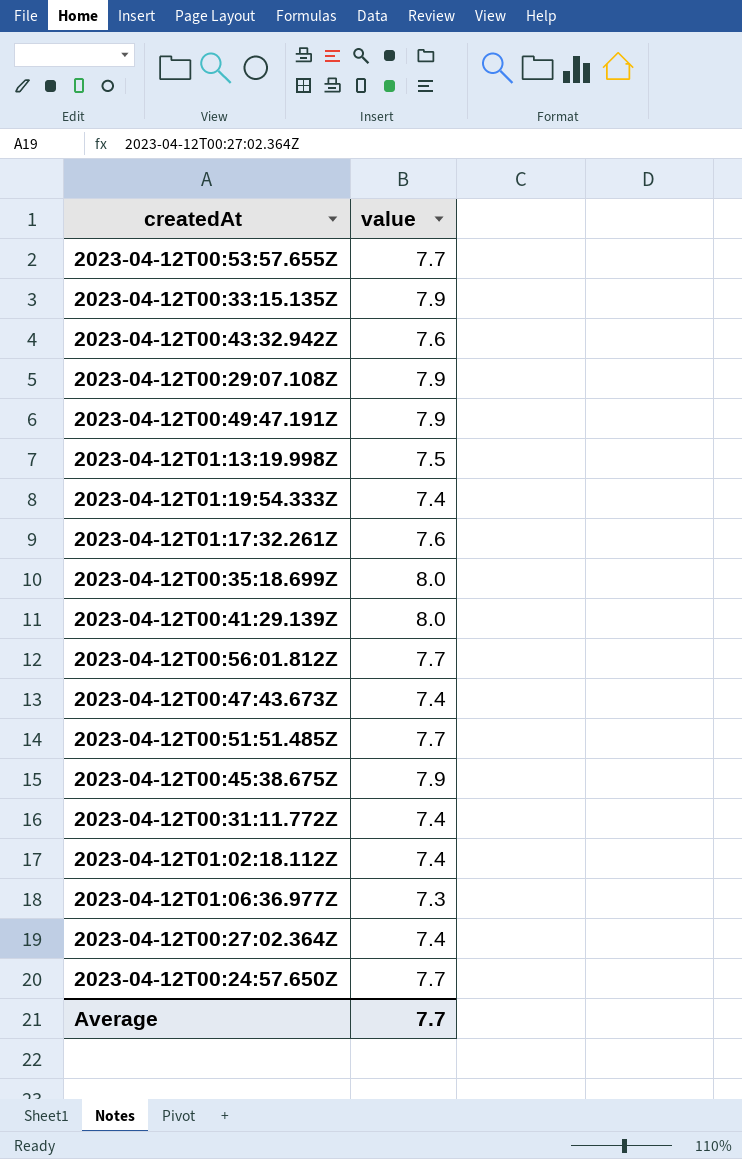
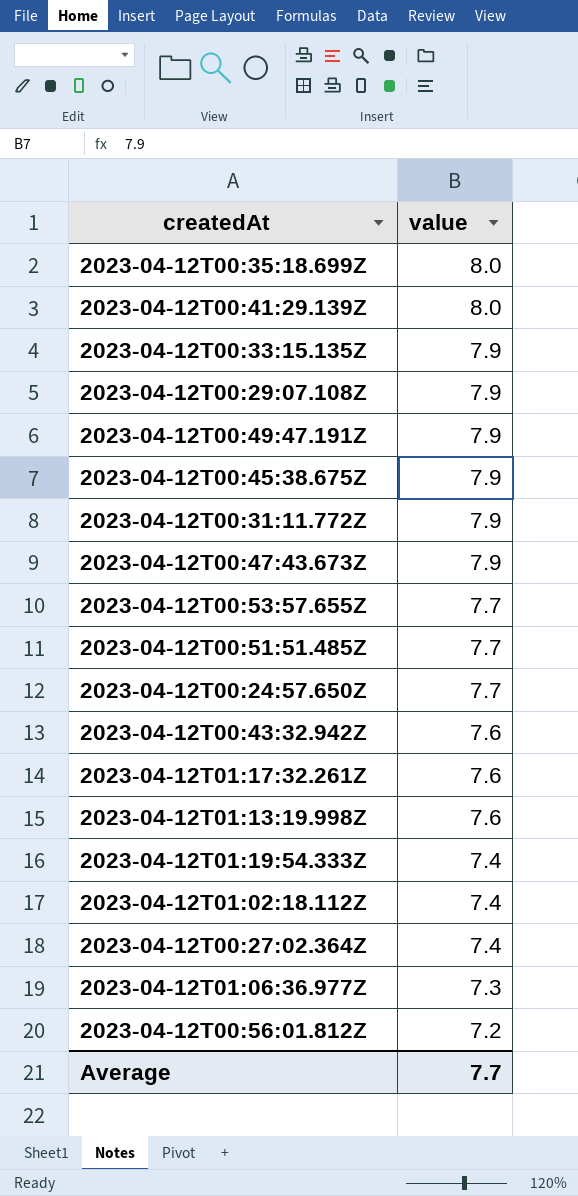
row order: none -> value descending
2023-04-12T00:31:11.772Z | value: 7.4 -> 7.9
2023-04-12T00:47:43.673Z | value: 7.4 -> 7.9
2023-04-12T01:13:19.998Z | value: 7.5 -> 7.6
2023-04-12T00:56:01.812Z | value: 7.7 -> 7.2

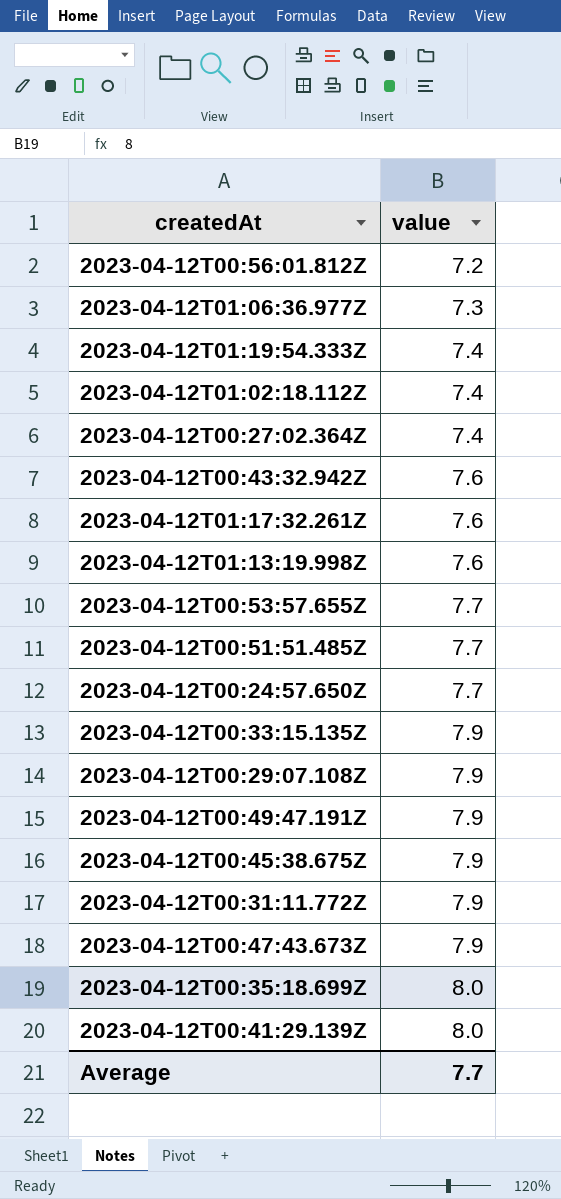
row order: value descending -> value ascending

